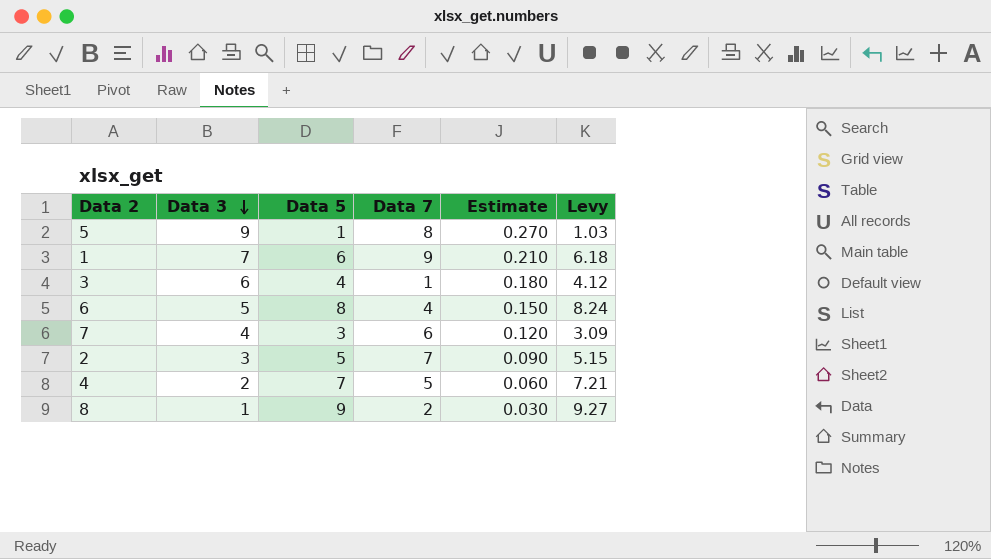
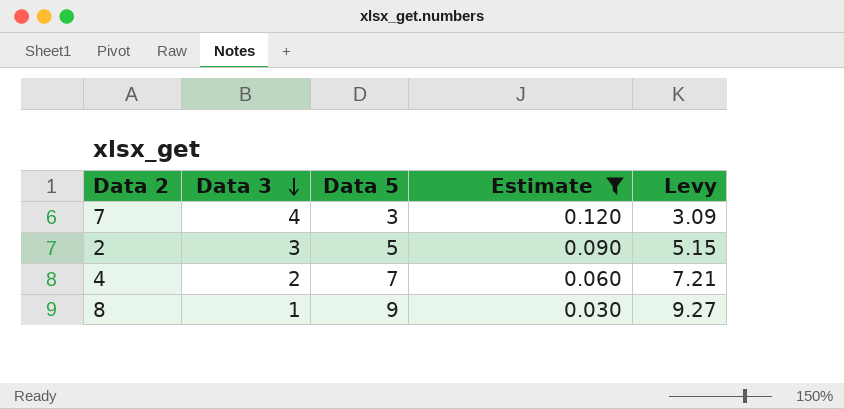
filter: none -> Estimate <= 0.120
column Data 7 | position: 4 -> none

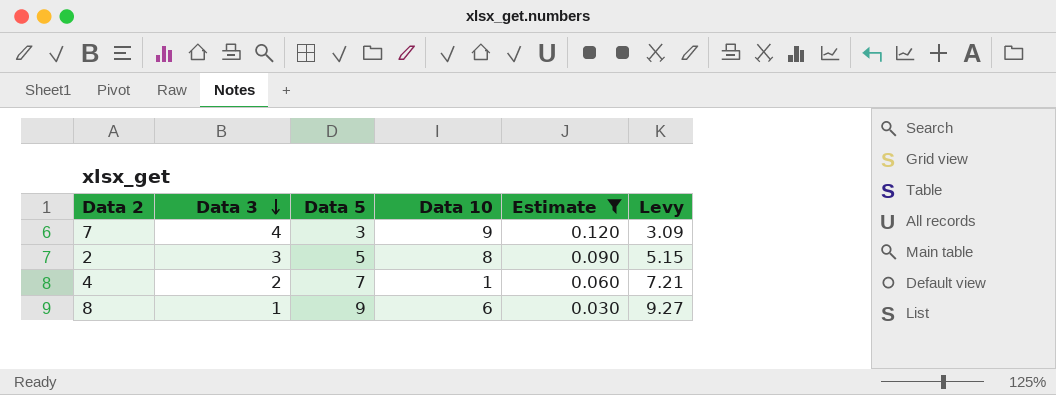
column Data 10 | position: none -> 4

